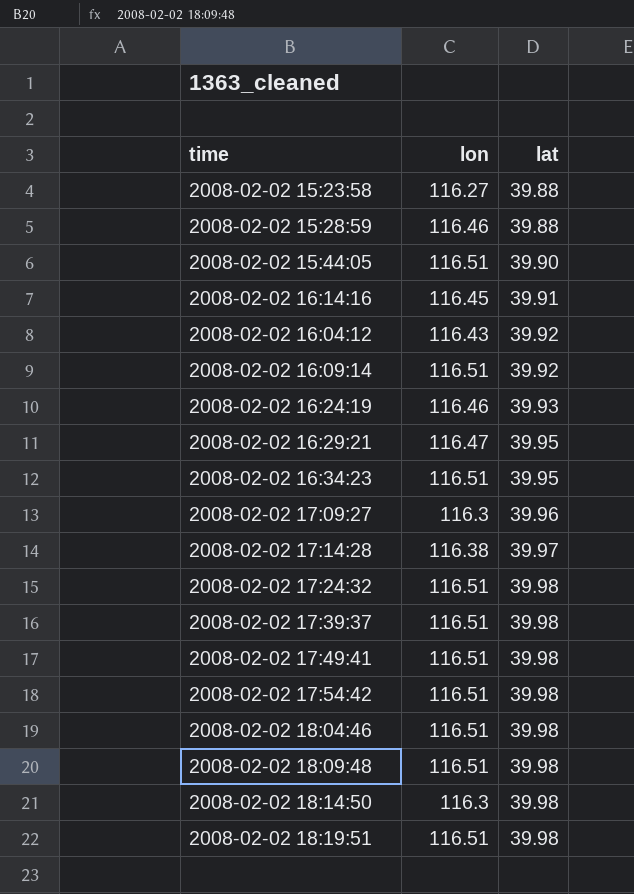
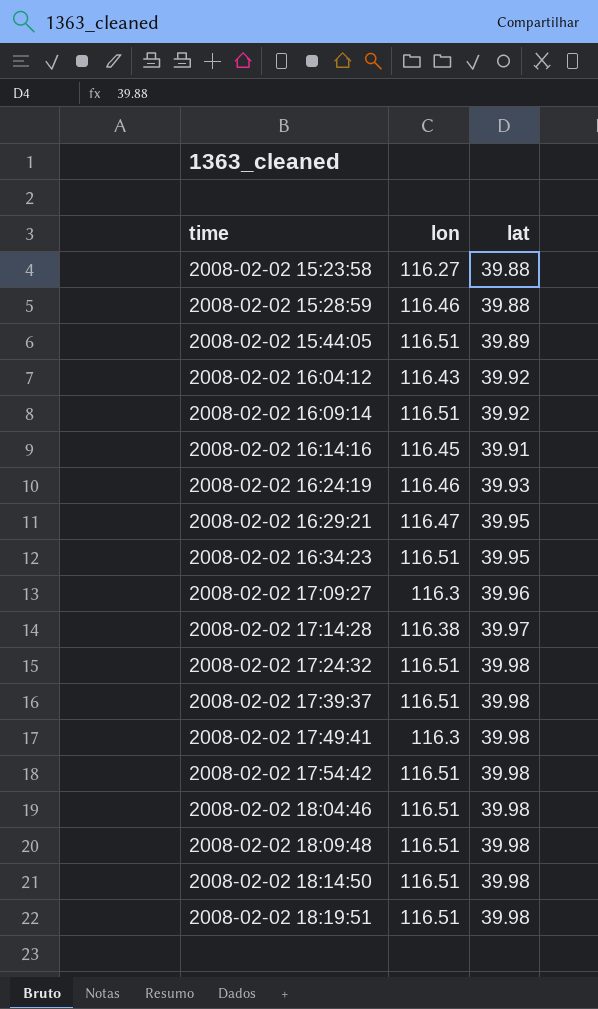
row order: lat ascending -> time ascending
2008-02-02 15:44:05 | lat: 39.90 -> 39.89
2008-02-02 17:49:41 | lon: 116.51 -> 116.3
2008-02-02 18:14:50 | lon: 116.3 -> 116.51

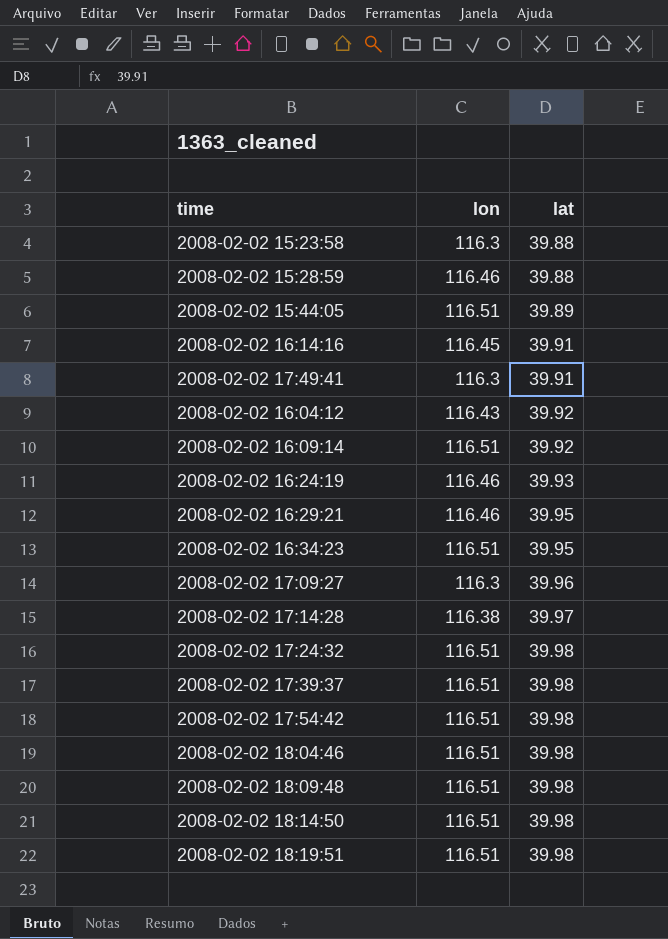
row order: time ascending -> lat ascending
2008-02-02 15:23:58 | lon: 116.27 -> 116.3
2008-02-02 17:49:41 | lat: 39.98 -> 39.91
2008-02-02 16:29:21 | lon: 116.47 -> 116.46

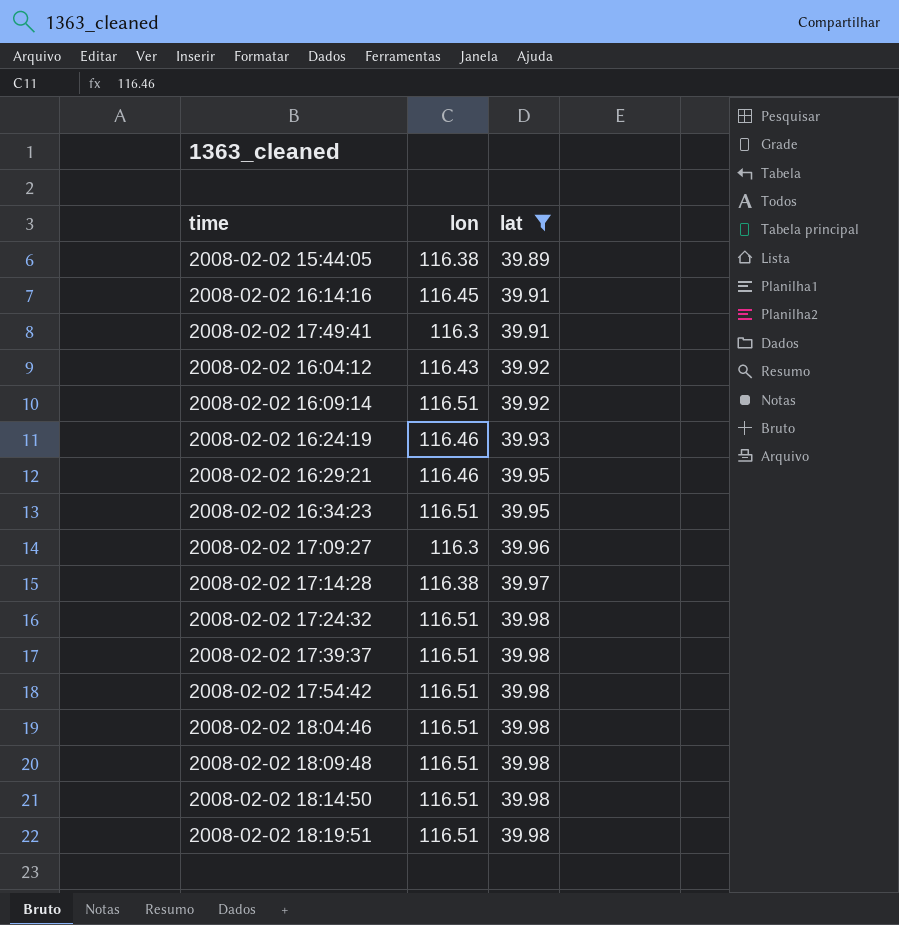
filter: none -> lat != 39.88
2008-02-02 15:44:05 | lon: 116.51 -> 116.38

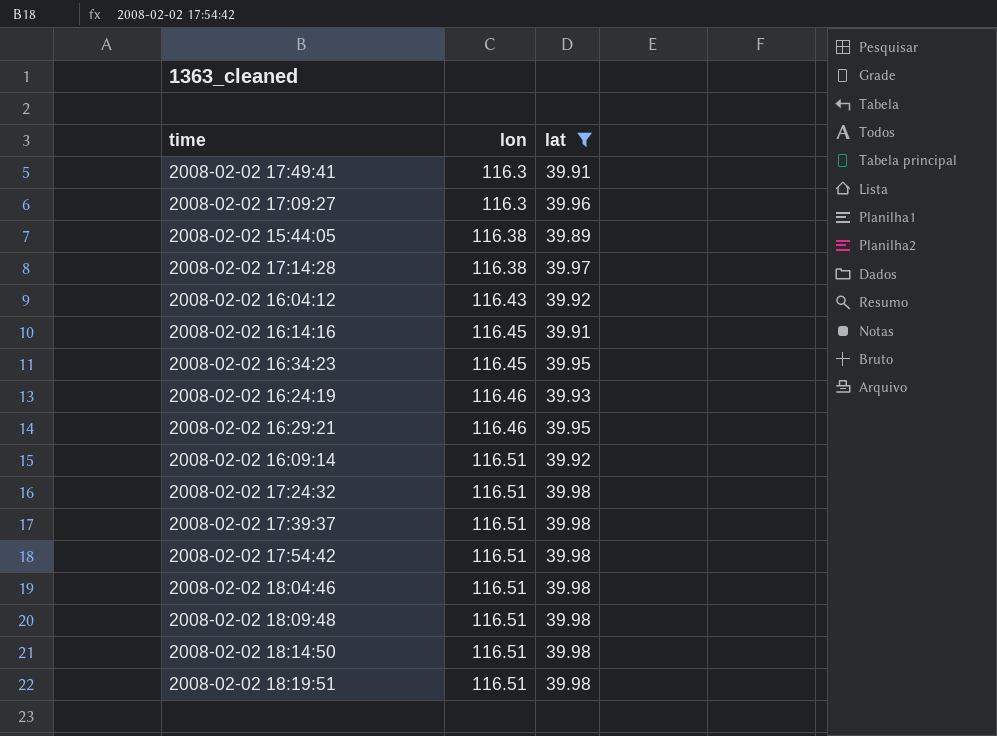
row order: lat ascending -> lon ascending
2008-02-02 16:34:23 | lon: 116.51 -> 116.45

